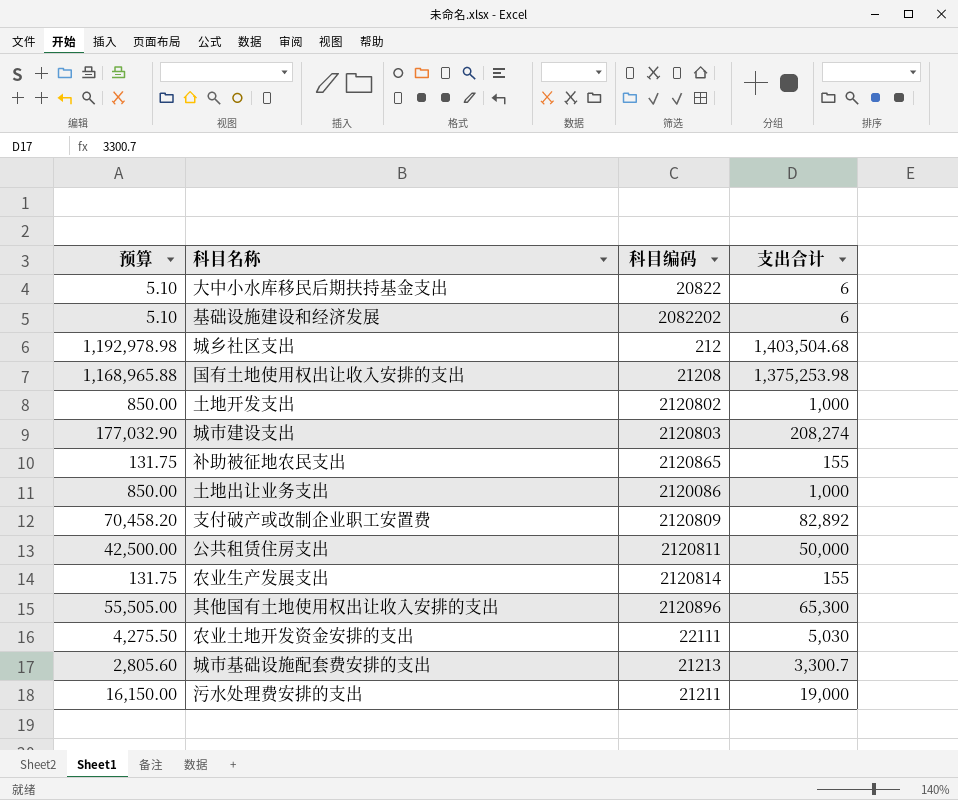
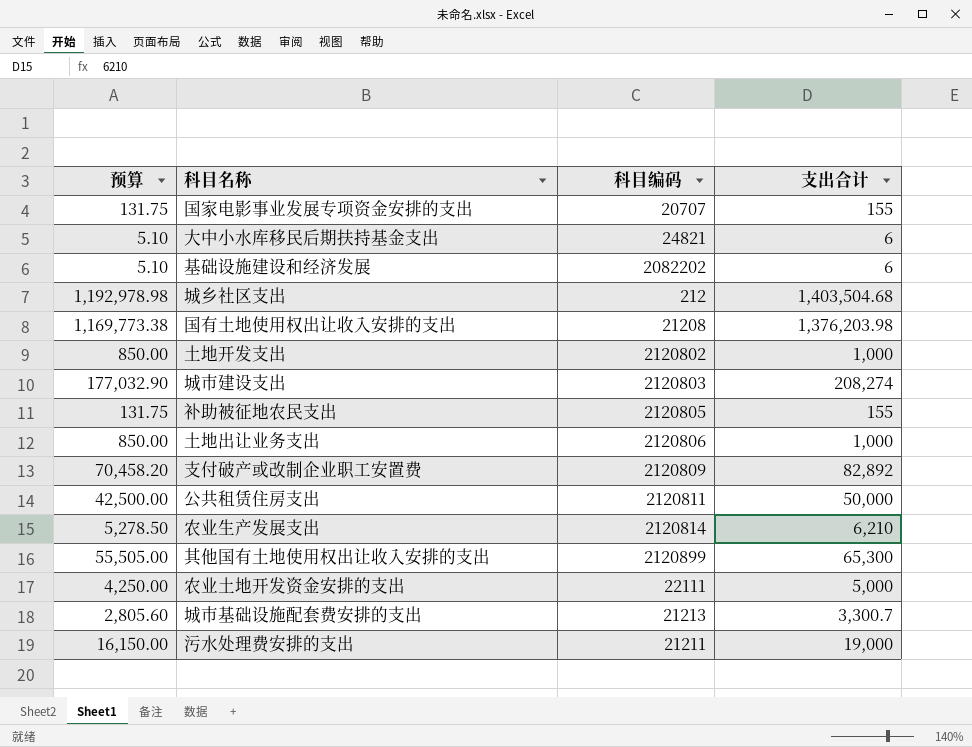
row 国家电影事业发展专项资金安排的支出: none -> 131.75 | 20707 | 155
大中小水库移民后期扶持基金支出 | 科目编码: 20822 -> 24821
国有土地使用权出让收入安排的支出 | 预算: 1,168,965.88 -> 1,169,773.38
国有土地使用权出让收入安排的支出 | 支出合计: 1,375,253.98 -> 1,376,203.98
补助被征地农民支出 | 科目编码: 2120865 -> 2120805
土地出让业务支出 | 科目编码: 2120086 -> 2120806
农业生产发展支出 | 预算: 131.75 -> 5,278.50
农业生产发展支出 | 支出合计: 155 -> 6,210
其他国有土地使用权出让收入安排的支出 | 科目编码: 2120896 -> 2120899
农业土地开发资金安排的支出 | 预算: 4,275.50 -> 4,250.00
农业土地开发资金安排的支出 | 支出合计: 5,030 -> 5,000

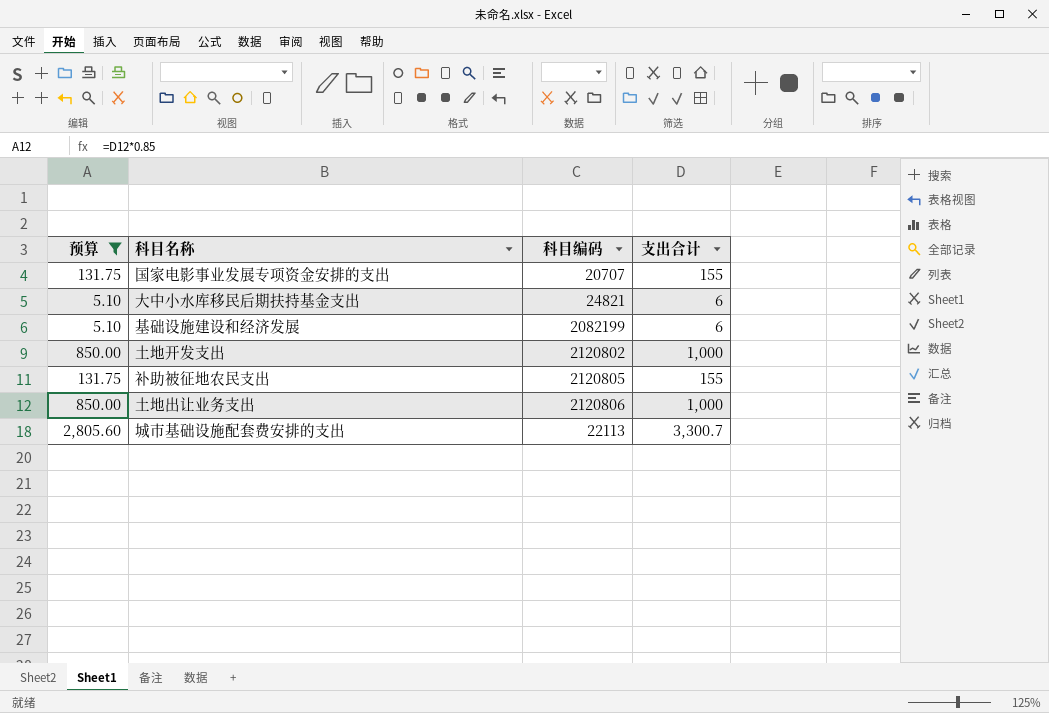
filter: none -> 预算 <= 2,805.60
基础设施建设和经济发展 | 科目编码: 2082202 -> 2082199
城市基础设施配套费安排的支出 | 科目编码: 21213 -> 22113

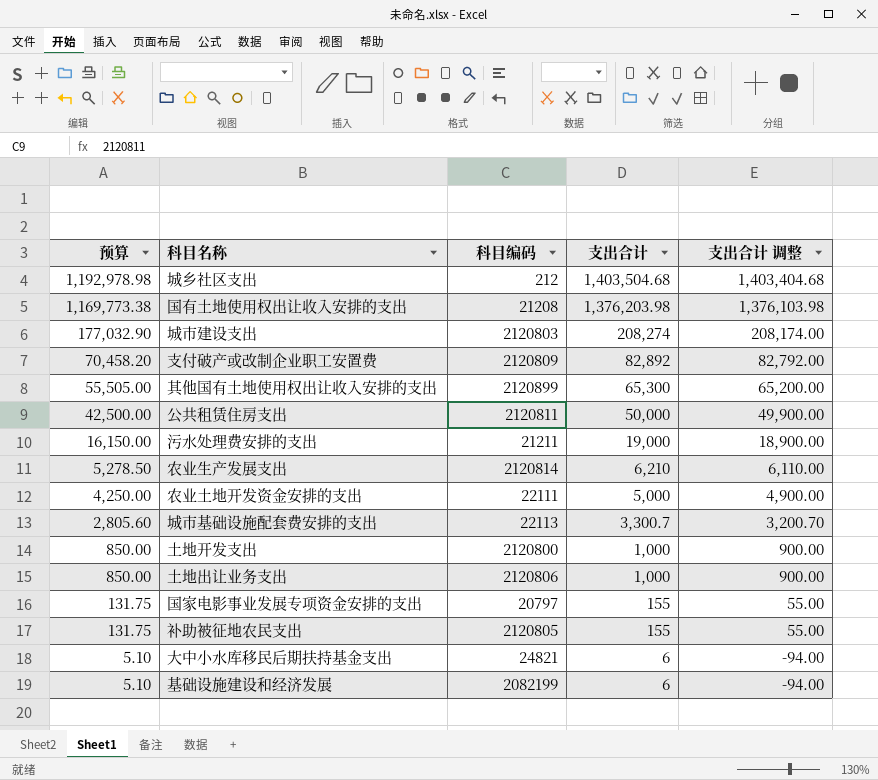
filter: 预算 <= 2,805.60 -> none
row order: none -> 预算 descending
column 支出合计 调整 | formula: none -> [支出合计] - 100
土地开发支出 | 科目编码: 2120802 -> 2120800
国家电影事业发展专项资金安排的支出 | 科目编码: 20707 -> 20797

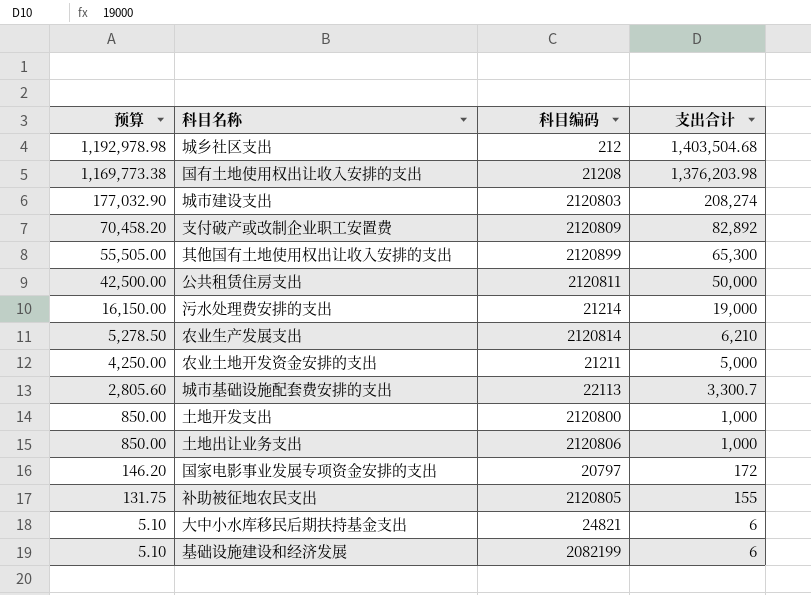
column 支出合计 调整 | formula: [支出合计] - 100 -> none
污水处理费安排的支出 | 科目编码: 21211 -> 21214
农业土地开发资金安排的支出 | 科目编码: 22111 -> 21211
国家电影事业发展专项资金安排的支出 | 预算: 131.75 -> 146.20
国家电影事业发展专项资金安排的支出 | 支出合计: 155 -> 172

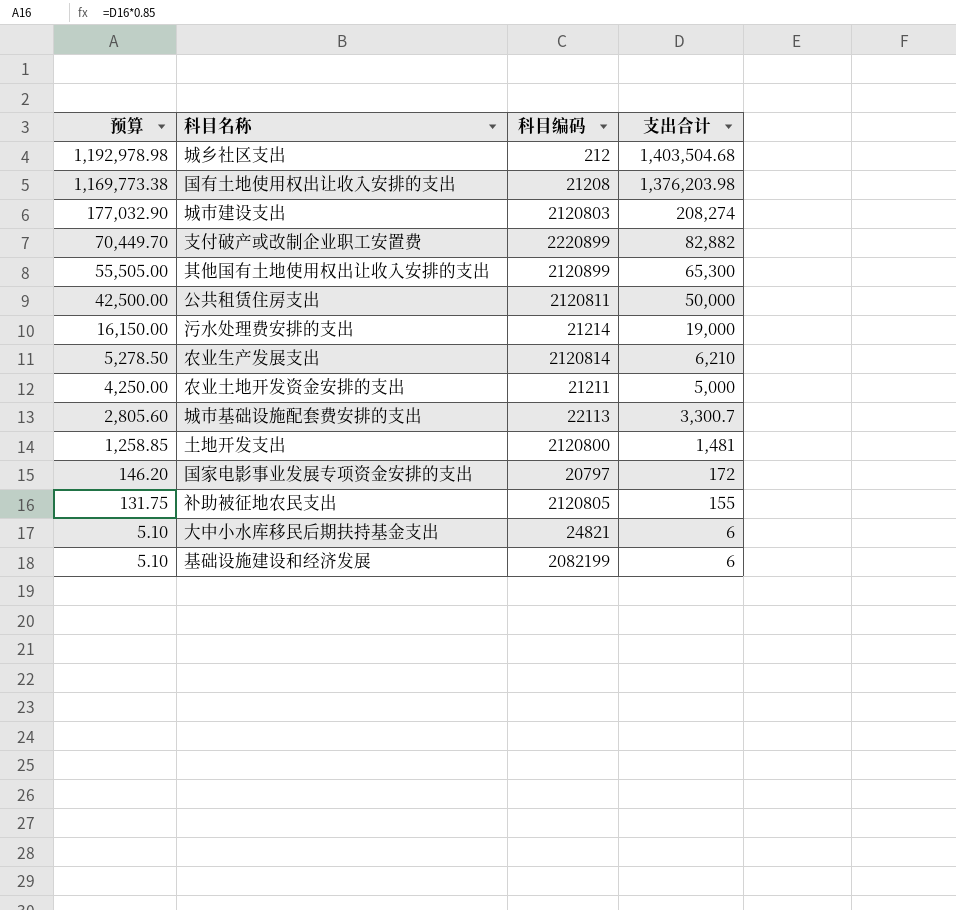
row 土地出让业务支出: 850.00 | 2120806 | 1,000 -> none
支付破产或改制企业职工安置费 | 预算: 70,458.20 -> 70,449.70
支付破产或改制企业职工安置费 | 科目编码: 2120809 -> 2220899
支付破产或改制企业职工安置费 | 支出合计: 82,892 -> 82,882
土地开发支出 | 预算: 850.00 -> 1,258.85
土地开发支出 | 支出合计: 1,000 -> 1,481

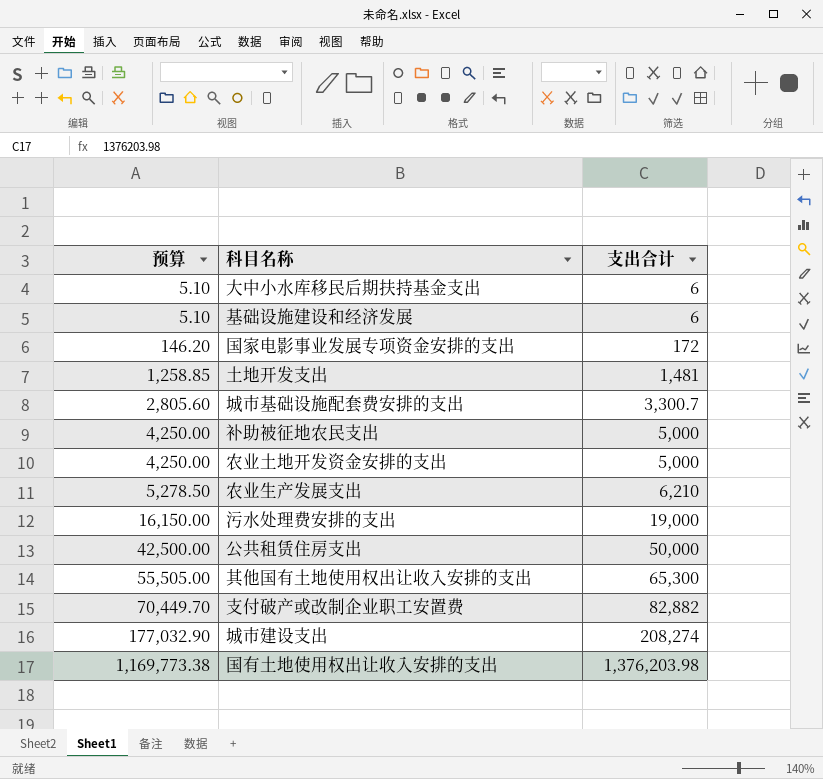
row order: 预算 descending -> 预算 ascending
column 科目编码 | position: 3 -> none
row 城乡社区支出: 1,192,978.98 | 212 | 1,403,504.68 -> none
补助被征地农民支出 | 预算: 131.75 -> 4,250.00
补助被征地农民支出 | 支出合计: 155 -> 5,000

